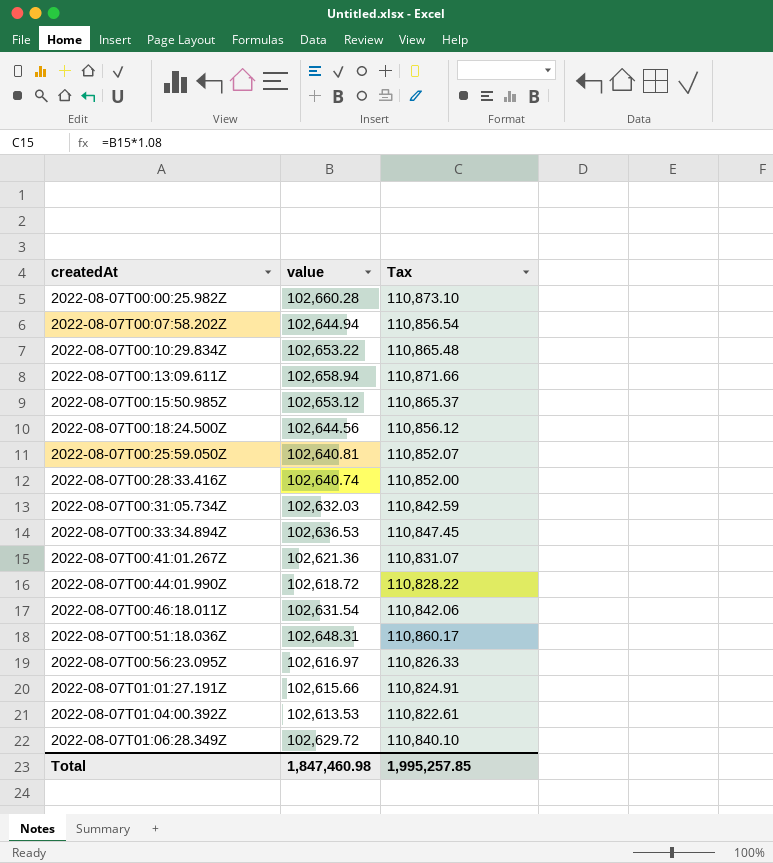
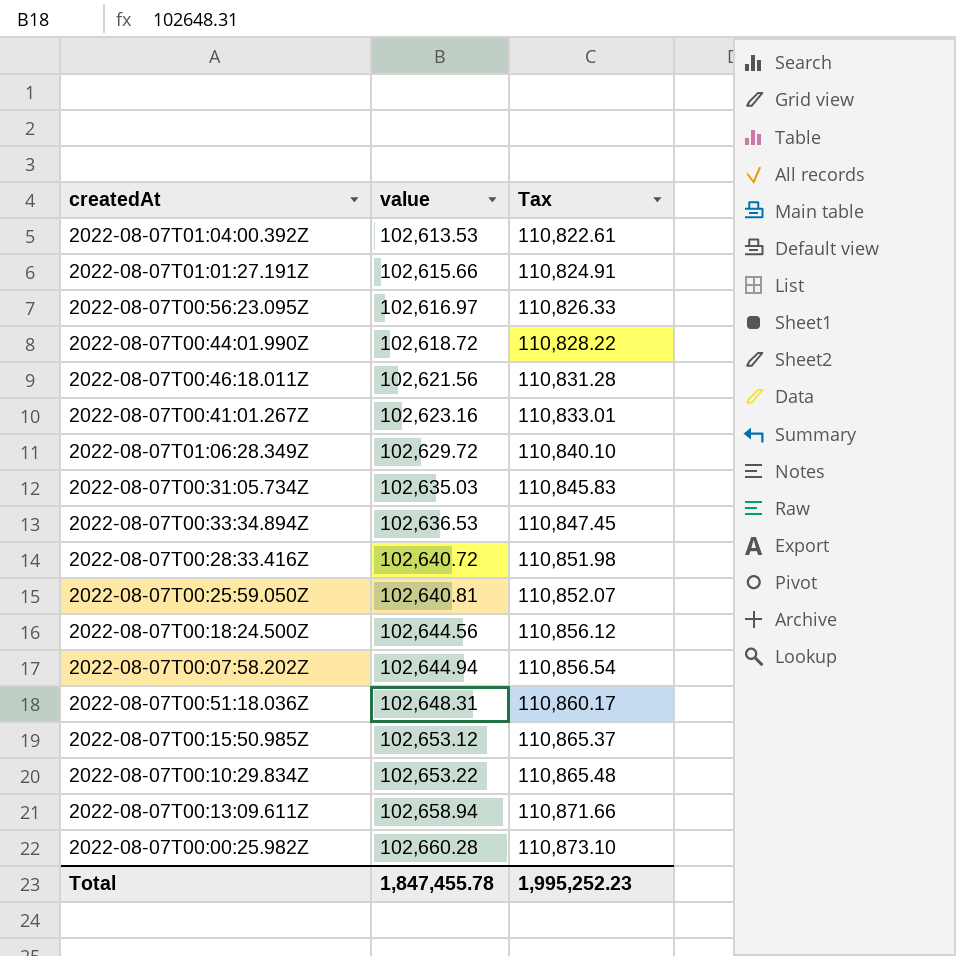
row order: createdAt ascending -> value ascending
2022-08-07T00:46:18.011Z | value: 102,631.54 -> 102,621.56
2022-08-07T00:46:18.011Z | Tax: 110,842.06 -> 110,831.28
2022-08-07T00:41:01.267Z | value: 102,621.36 -> 102,623.16
2022-08-07T00:41:01.267Z | Tax: 110,831.07 -> 110,833.01
2022-08-07T00:31:05.734Z | value: 102,632.03 -> 102,635.03
2022-08-07T00:31:05.734Z | Tax: 110,842.59 -> 110,845.83
2022-08-07T00:28:33.416Z | value: 102,640.74 -> 102,640.72
2022-08-07T00:28:33.416Z | Tax: 110,852.00 -> 110,851.98
Total | value: 1,847,460.98 -> 1,847,455.78
Total | Tax: 1,995,257.85 -> 1,995,252.23

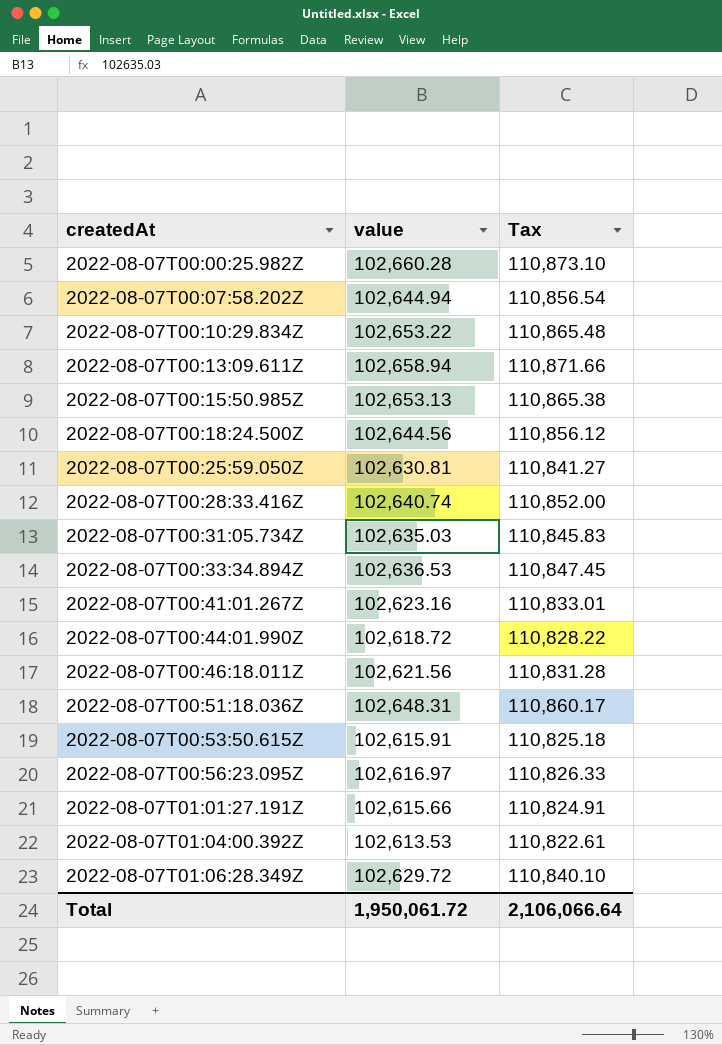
row order: value ascending -> createdAt ascending
2022-08-07T00:15:50.985Z | value: 102,653.12 -> 102,653.13
2022-08-07T00:15:50.985Z | Tax: 110,865.37 -> 110,865.38
2022-08-07T00:25:59.050Z | value: 102,640.81 -> 102,630.81
2022-08-07T00:25:59.050Z | Tax: 110,852.07 -> 110,841.27
2022-08-07T00:28:33.416Z | value: 102,640.72 -> 102,640.74
2022-08-07T00:28:33.416Z | Tax: 110,851.98 -> 110,852.00
row 2022-08-07T00:53:50.615Z: none -> 102,615.91 | 110,825.18
Total | value: 1,847,455.78 -> 1,950,061.72
Total | Tax: 1,995,252.23 -> 2,106,066.64

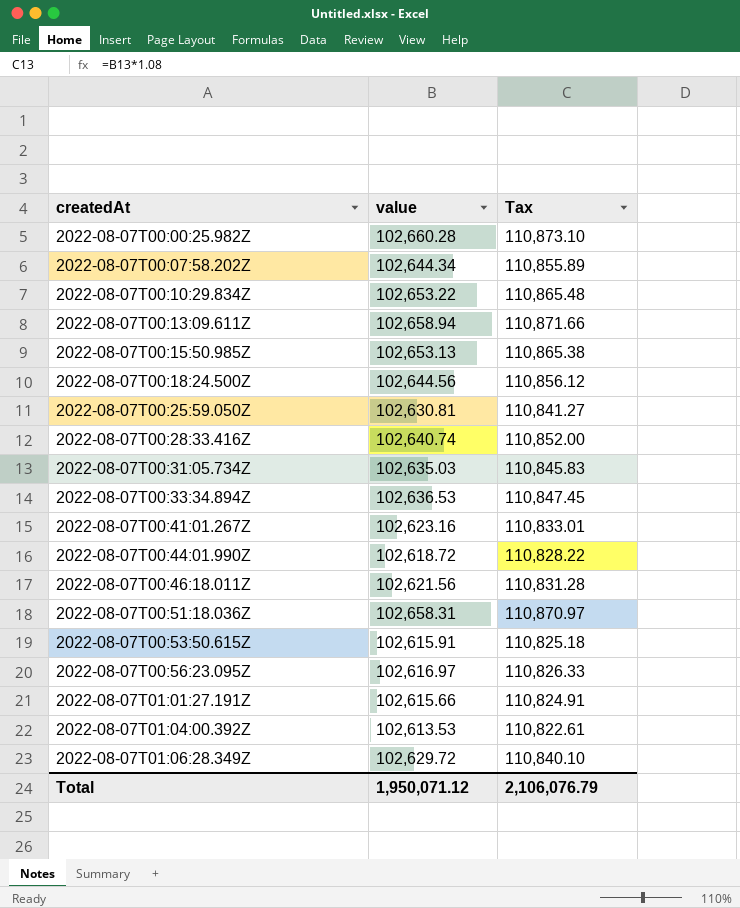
2022-08-07T00:07:58.202Z | value: 102,644.94 -> 102,644.34
2022-08-07T00:07:58.202Z | Tax: 110,856.54 -> 110,855.89
2022-08-07T00:51:18.036Z | value: 102,648.31 -> 102,658.31
2022-08-07T00:51:18.036Z | Tax: 110,860.17 -> 110,870.97
Total | value: 1,950,061.72 -> 1,950,071.12
Total | Tax: 2,106,066.64 -> 2,106,076.79

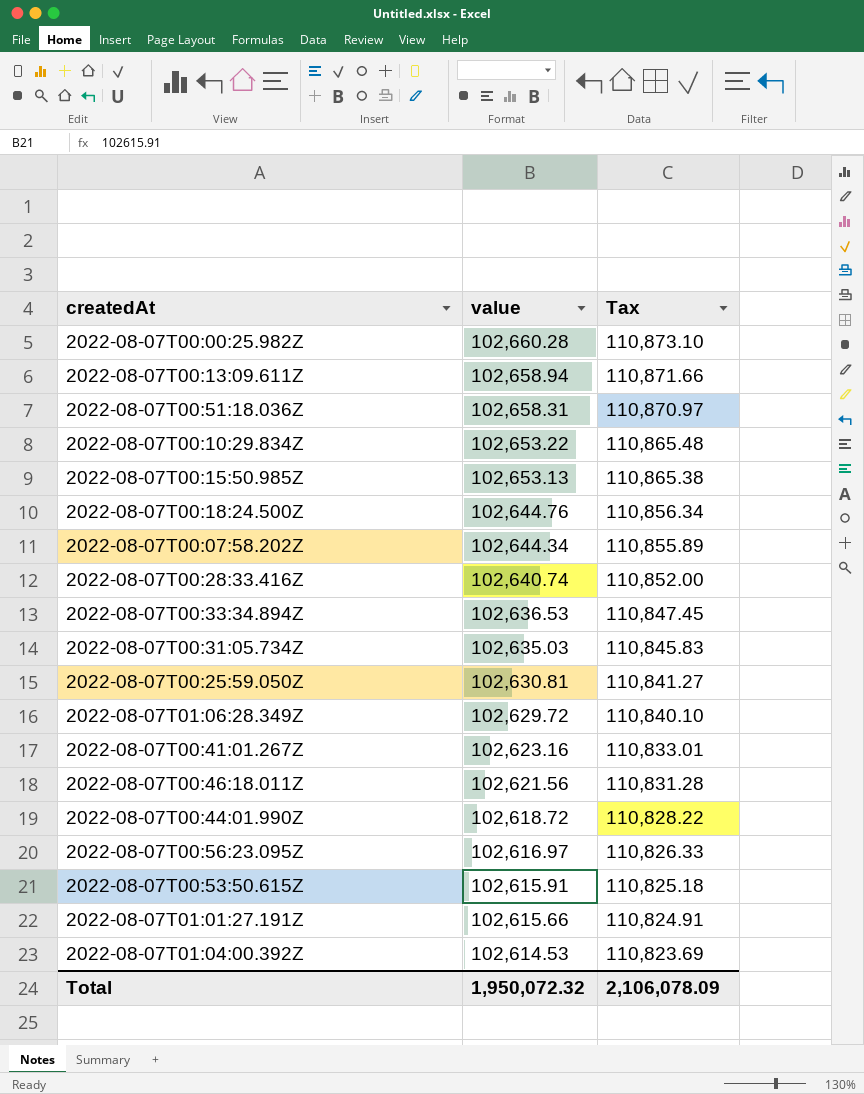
row order: createdAt ascending -> value descending
2022-08-07T00:18:24.500Z | value: 102,644.56 -> 102,644.76
2022-08-07T00:18:24.500Z | Tax: 110,856.12 -> 110,856.34
2022-08-07T01:04:00.392Z | value: 102,613.53 -> 102,614.53
2022-08-07T01:04:00.392Z | Tax: 110,822.61 -> 110,823.69
Total | value: 1,950,071.12 -> 1,950,072.32
Total | Tax: 2,106,076.79 -> 2,106,078.09

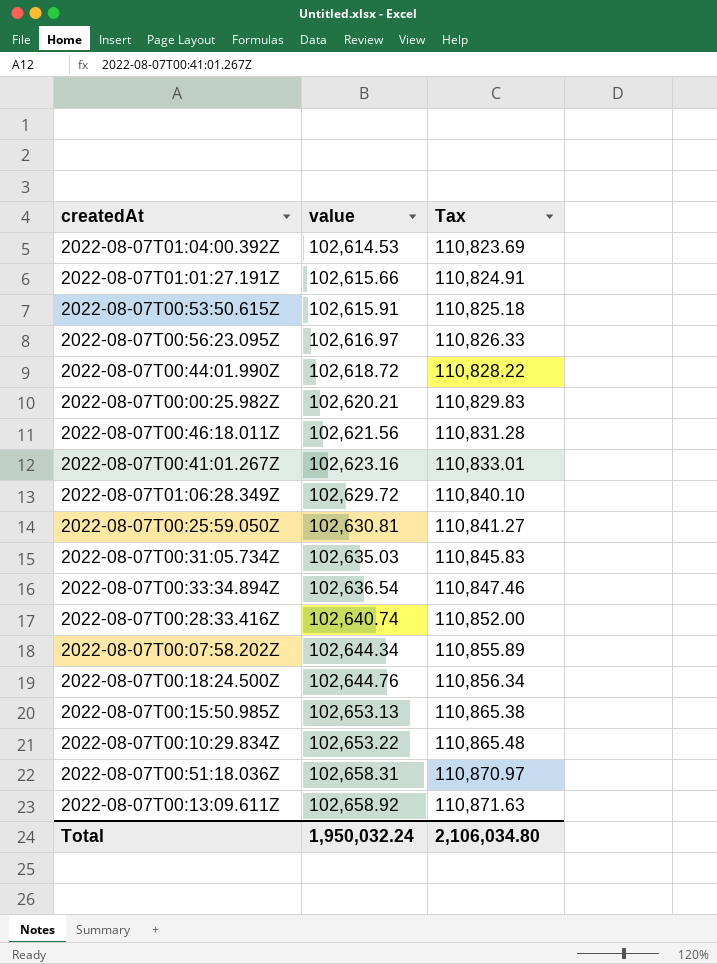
row order: value descending -> value ascending
2022-08-07T00:00:25.982Z | value: 102,660.28 -> 102,620.21
2022-08-07T00:00:25.982Z | Tax: 110,873.10 -> 110,829.83
2022-08-07T00:33:34.894Z | value: 102,636.53 -> 102,636.54
2022-08-07T00:33:34.894Z | Tax: 110,847.45 -> 110,847.46
2022-08-07T00:13:09.611Z | value: 102,658.94 -> 102,658.92
2022-08-07T00:13:09.611Z | Tax: 110,871.66 -> 110,871.63
Total | value: 1,950,072.32 -> 1,950,032.24
Total | Tax: 2,106,078.09 -> 2,106,034.80

